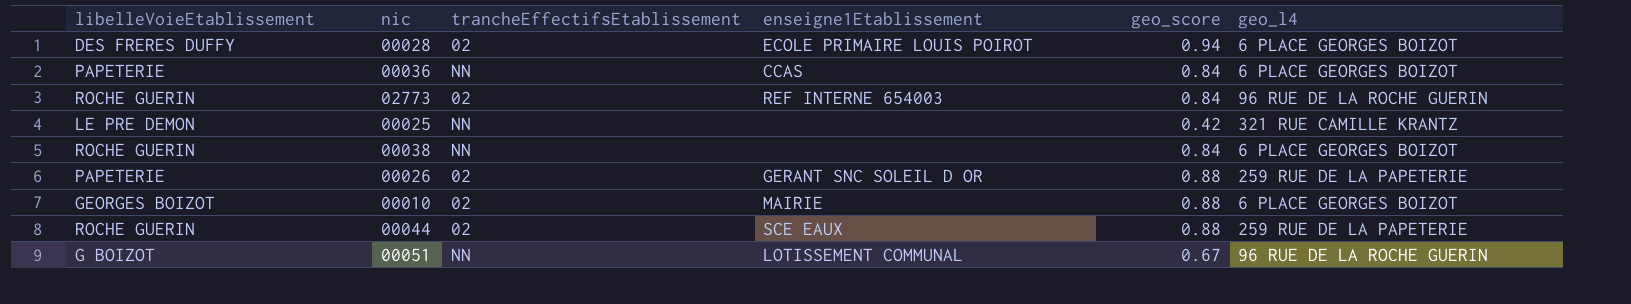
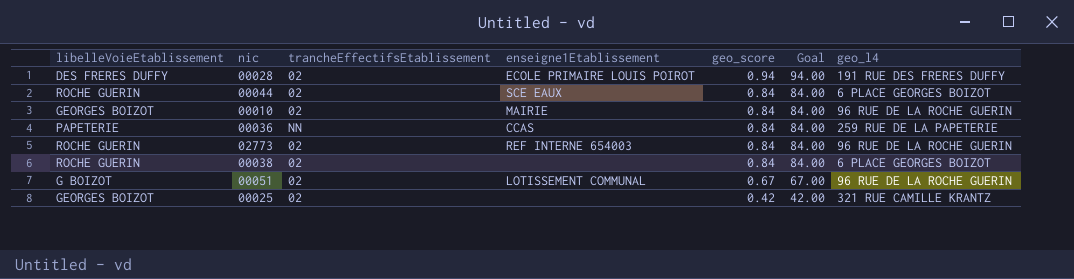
row order: none -> geo_score descending
column Goal | formula: none -> [geo_score] * 100
row 00026: PAPETERIE | 02 | GERANT SNC SOLEIL D OR | 0.88 | 259 RUE DE LA PAPETERIE -> none
00028 | geo_l4: 6 PLACE GEORGES BOIZOT -> 191 RUE DES FRERES DUFFY
00044 | geo_score: 0.88 -> 0.84
00044 | geo_l4: 259 RUE DE LA PAPETERIE -> 6 PLACE GEORGES BOIZOT
00010 | geo_score: 0.88 -> 0.84
00010 | geo_l4: 6 PLACE GEORGES BOIZOT -> 96 RUE DE LA ROCHE GUERIN
00036 | geo_l4: 6 PLACE GEORGES BOIZOT -> 259 RUE DE LA PAPETERIE
00038 | trancheEffectifsEtablissement: NN -> 02
00051 | trancheEffectifsEtablissement: NN -> 02
00025 | libelleVoieEtablissement: LE PRE DEMON -> GEORGES BOIZOT
00025 | trancheEffectifsEtablissement: NN -> 02

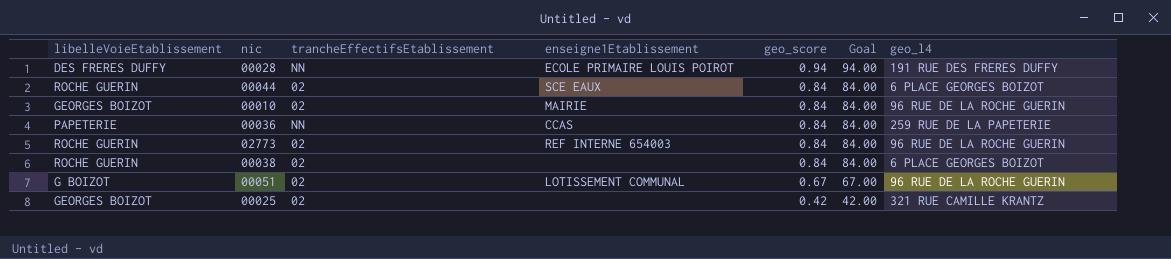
00028 | trancheEffectifsEtablissement: 02 -> NN

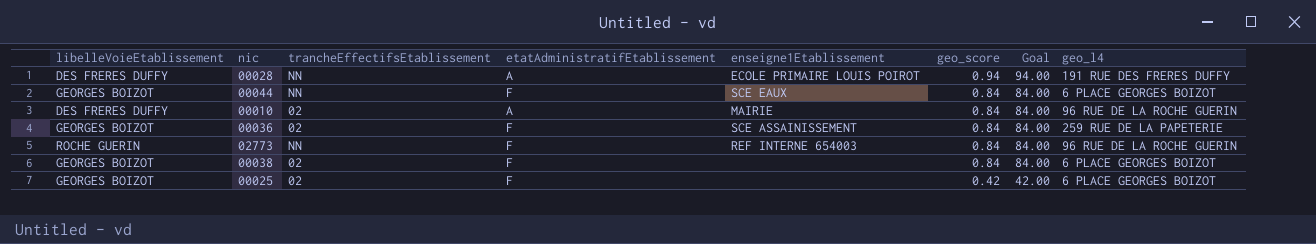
column etatAdministratifEtablissement | position: none -> 4
row 00051: G BOIZOT | 02 | LOTISSEMENT COMMUNAL | 0.67 | 67.00 | 96 RUE DE LA ROCHE GUERIN -> none
00044 | libelleVoieEtablissement: ROCHE GUERIN -> GEORGES BOIZOT
00044 | trancheEffectifsEtablissement: 02 -> NN
00010 | libelleVoieEtablissement: GEORGES BOIZOT -> DES FRERES DUFFY
00036 | libelleVoieEtablissement: PAPETERIE -> GEORGES BOIZOT
00036 | trancheEffectifsEtablissement: NN -> 02
00036 | enseigne1Etablissement: CCAS -> SCE ASSAINISSEMENT
02773 | trancheEffectifsEtablissement: 02 -> NN
00038 | libelleVoieEtablissement: ROCHE GUERIN -> GEORGES BOIZOT
00025 | geo_l4: 321 RUE CAMILLE KRANTZ -> 6 PLACE GEORGES BOIZOT

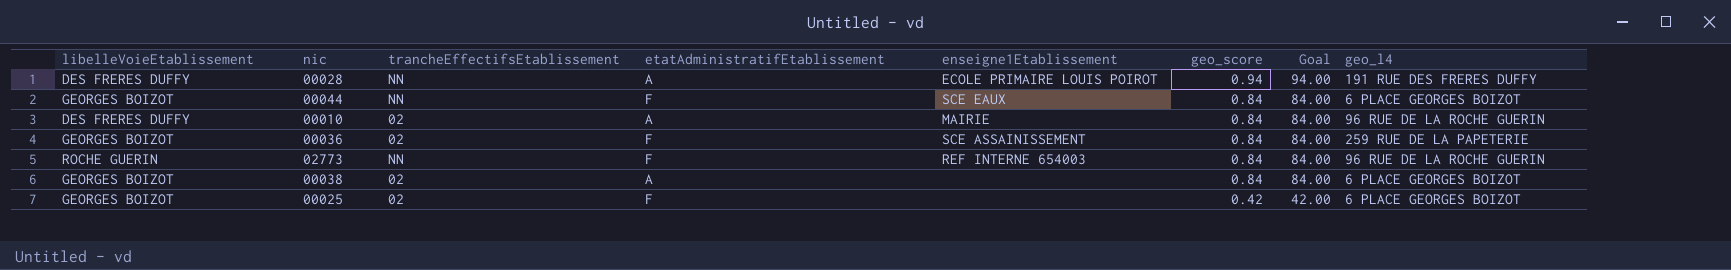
00038 | etatAdministratifEtablissement: F -> A

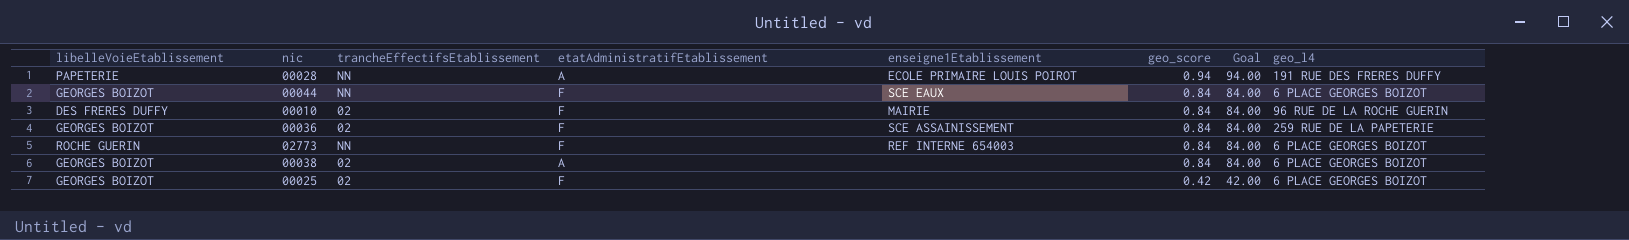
00028 | libelleVoieEtablissement: DES FRERES DUFFY -> PAPETERIE
00010 | etatAdministratifEtablissement: A -> F
02773 | geo_l4: 96 RUE DE LA ROCHE GUERIN -> 6 PLACE GEORGES BOIZOT

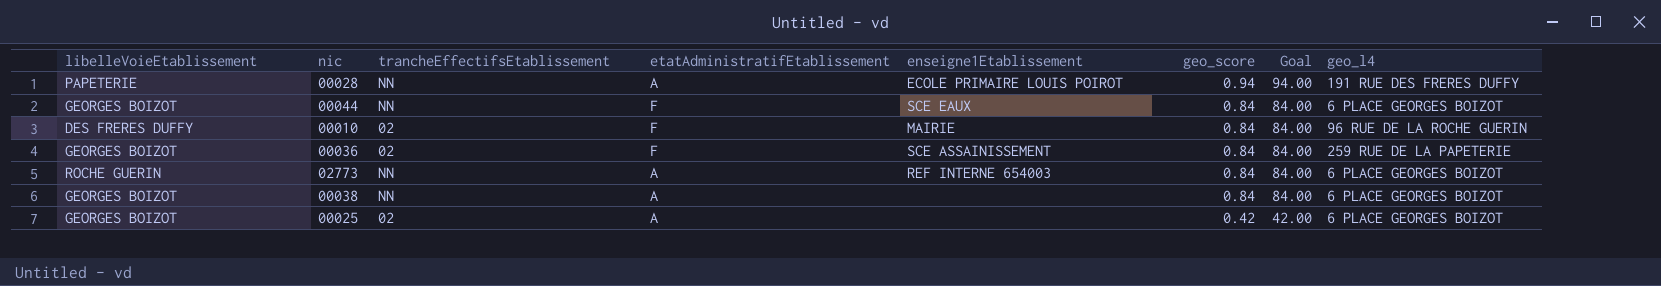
02773 | etatAdministratifEtablissement: F -> A
00038 | trancheEffectifsEtablissement: 02 -> NN
00025 | etatAdministratifEtablissement: F -> A

